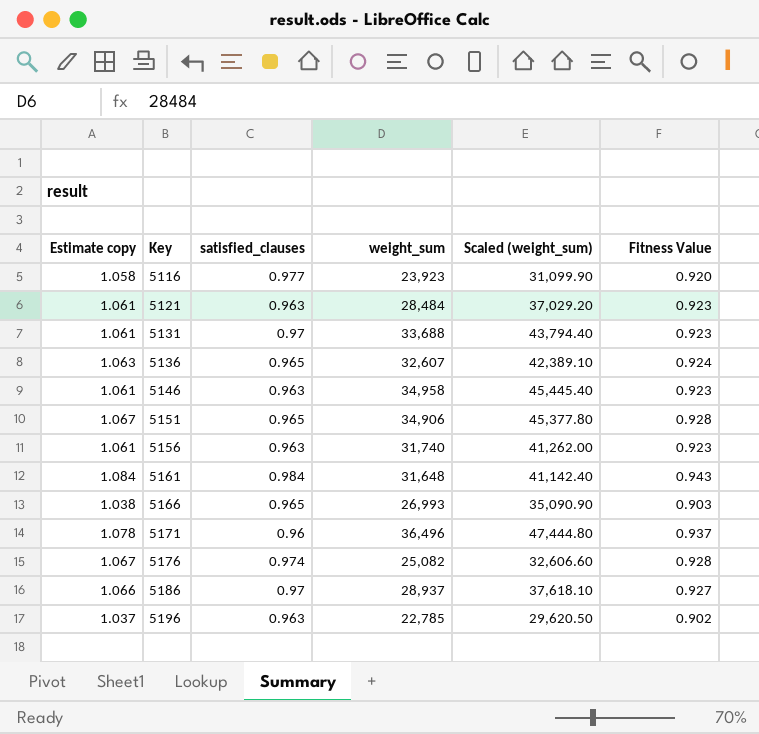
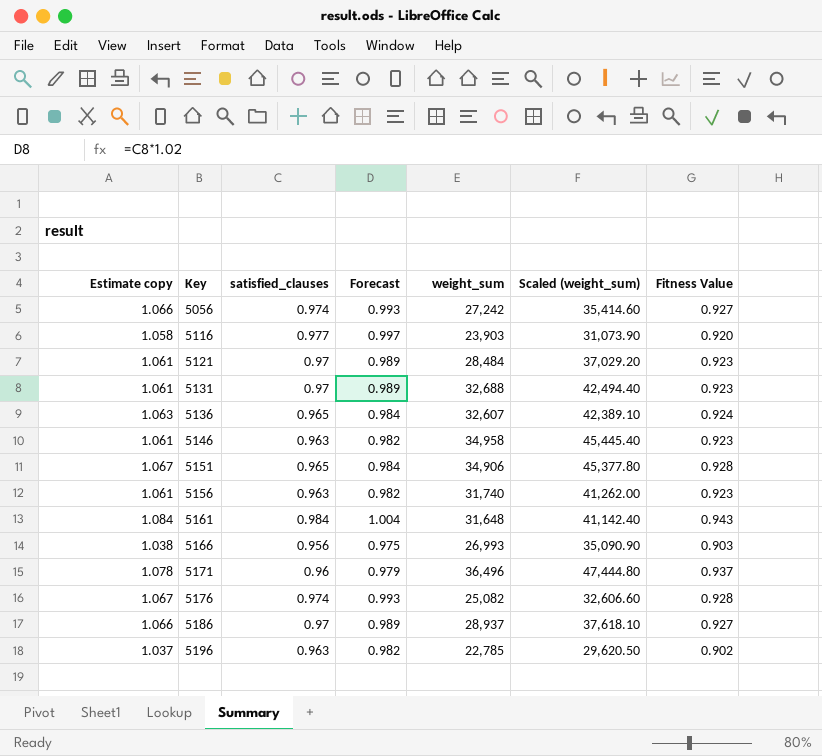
column Forecast | formula: none -> [satisfied_clauses] * 1.02
row 5056: none -> 1.066 | 0.974 | 0.993 | 27,242 | 35,414.60 | 0.927
5116 | weight_sum: 23,923 -> 23,903
5116 | Scaled (weight_sum): 31,099.90 -> 31,073.90
5121 | satisfied_clauses: 0.963 -> 0.97
5131 | weight_sum: 33,688 -> 32,688
5131 | Scaled (weight_sum): 43,794.40 -> 42,494.40
5166 | satisfied_clauses: 0.965 -> 0.956

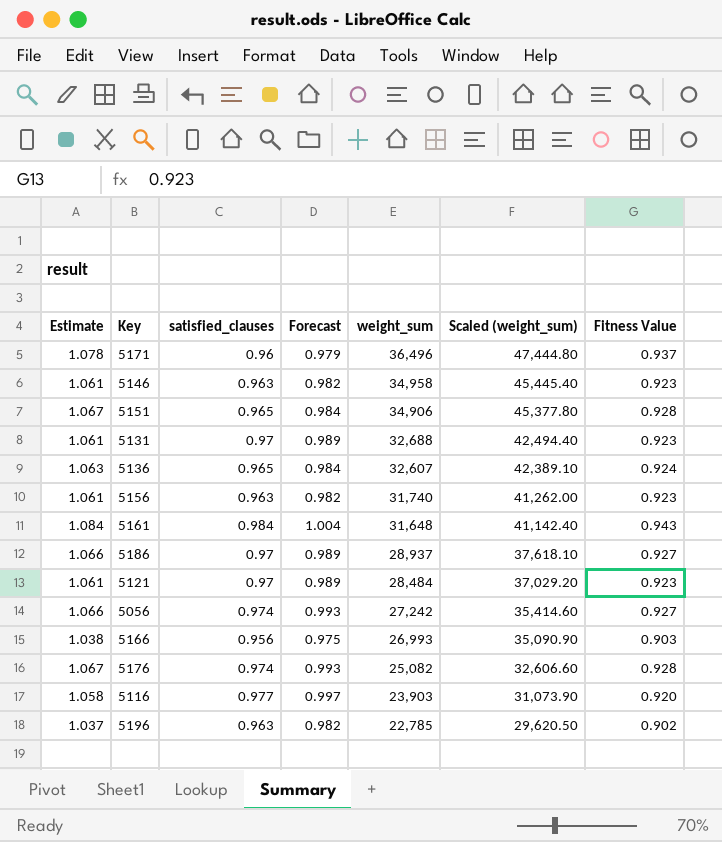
row order: Key ascending -> weight_sum descending
column name: Estimate copy -> Estimate

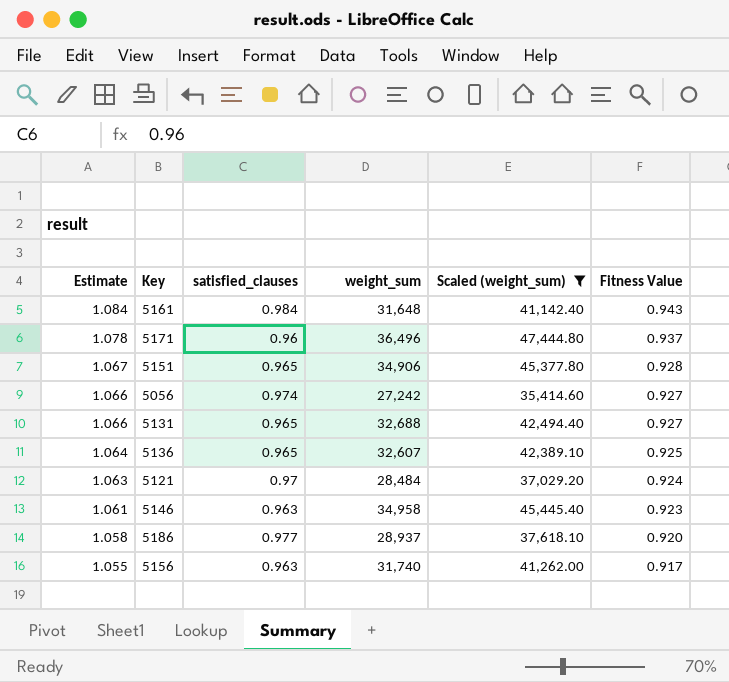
filter: none -> Scaled (weight_sum) >= 35,414.60
row order: weight_sum descending -> Estimate descending
column Forecast | formula: [satisfied_clauses] * 1.02 -> none
5131 | Estimate: 1.061 -> 1.066
5131 | satisfied_clauses: 0.97 -> 0.965
5131 | Fitness Value: 0.923 -> 0.927
5136 | Estimate: 1.063 -> 1.064
5136 | Fitness Value: 0.924 -> 0.925
5121 | Estimate: 1.061 -> 1.063
5121 | Fitness Value: 0.923 -> 0.924
5186 | Estimate: 1.066 -> 1.058
5186 | satisfied_clauses: 0.97 -> 0.977
5186 | Fitness Value: 0.927 -> 0.920
5156 | Estimate: 1.061 -> 1.055
5156 | Fitness Value: 0.923 -> 0.917

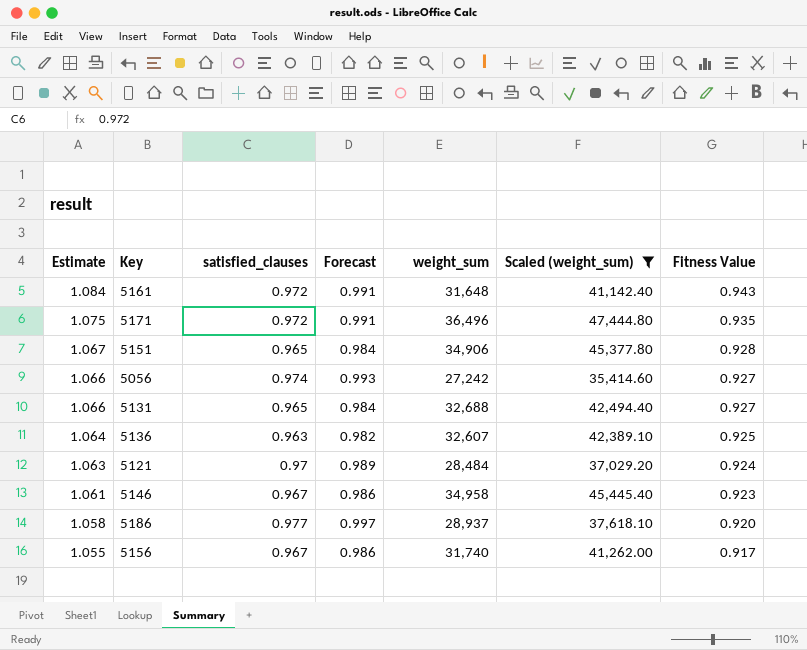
column Forecast | formula: none -> [satisfied_clauses] * 1.02
5161 | satisfied_clauses: 0.984 -> 0.972
5171 | Estimate: 1.078 -> 1.075
5171 | satisfied_clauses: 0.96 -> 0.972
5171 | Fitness Value: 0.937 -> 0.935
5136 | satisfied_clauses: 0.965 -> 0.963
5146 | satisfied_clauses: 0.963 -> 0.967
5156 | satisfied_clauses: 0.963 -> 0.967

